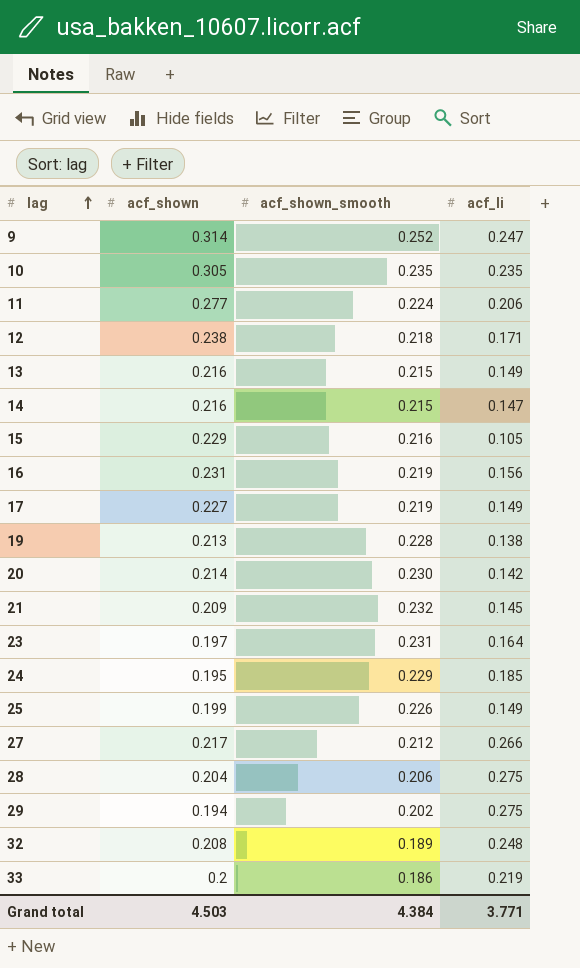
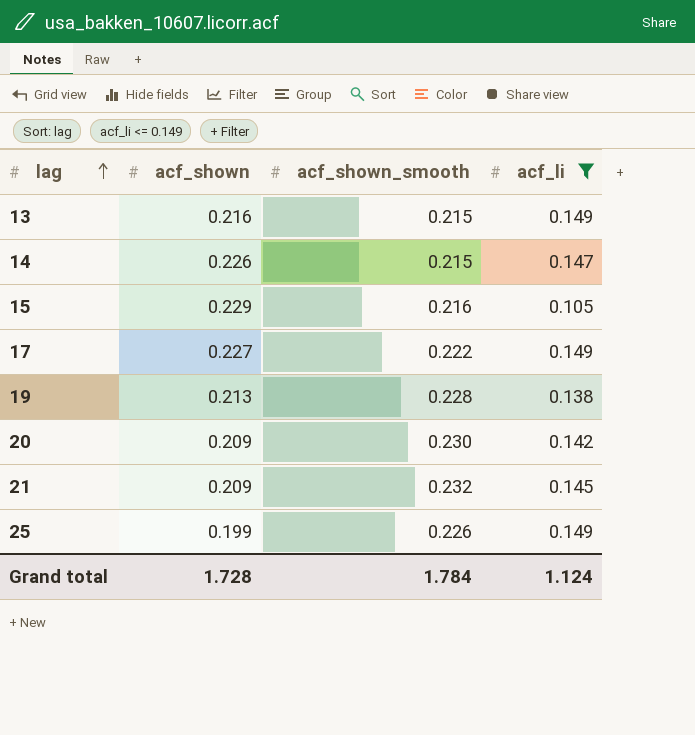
filter: none -> acf_li <= 0.149
14 | acf_shown: 0.216 -> 0.226
17 | acf_shown_smooth: 0.219 -> 0.222
20 | acf_shown: 0.214 -> 0.209
Grand total | acf_shown: 4.503 -> 1.728
Grand total | acf_shown_smooth: 4.384 -> 1.784
Grand total | acf_li: 3.771 -> 1.124

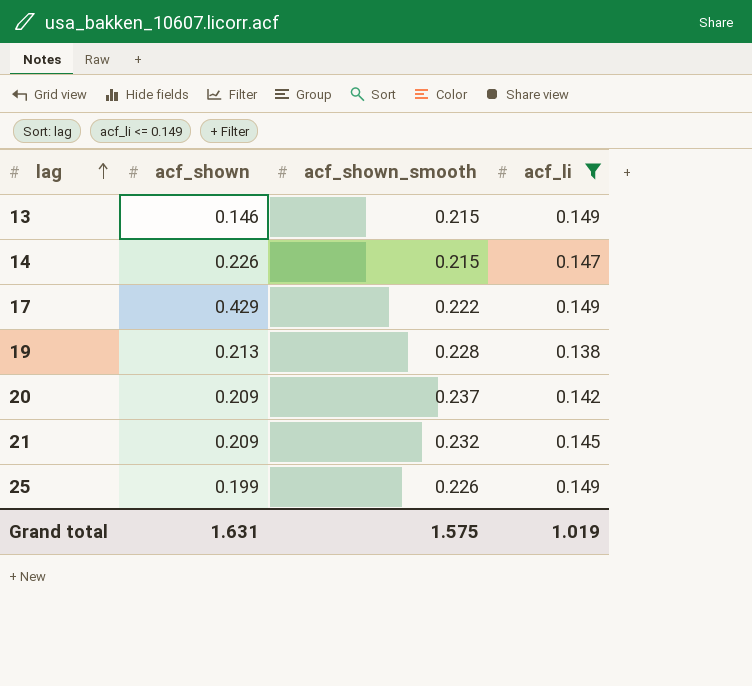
row 15: 0.229 | 0.216 | 0.105 -> none
13 | acf_shown: 0.216 -> 0.146
17 | acf_shown: 0.227 -> 0.429
20 | acf_shown_smooth: 0.230 -> 0.237
Grand total | acf_shown: 1.728 -> 1.631
Grand total | acf_shown_smooth: 1.784 -> 1.575
Grand total | acf_li: 1.124 -> 1.019

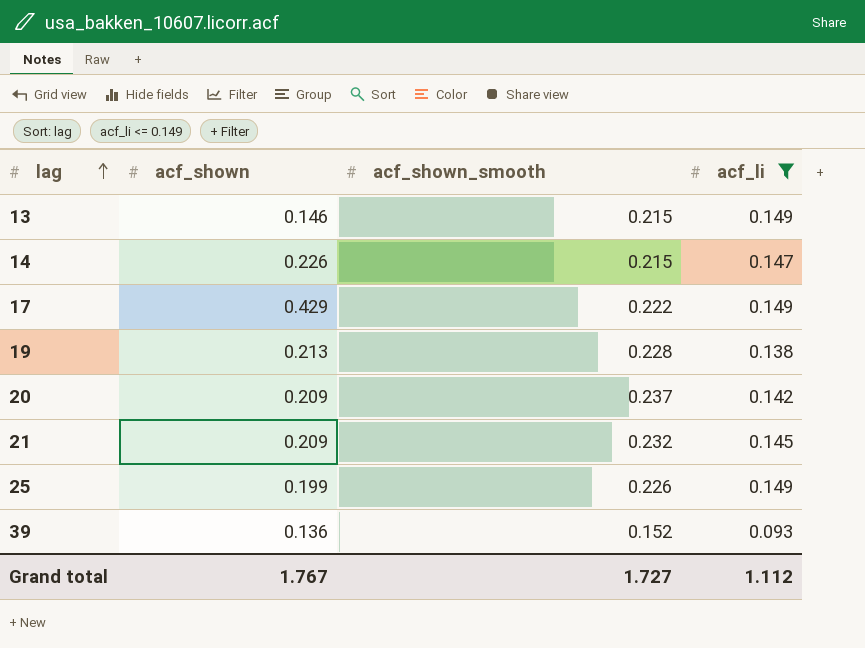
row 39: none -> 0.136 | 0.152 | 0.093
Grand total | acf_shown: 1.631 -> 1.767
Grand total | acf_shown_smooth: 1.575 -> 1.727
Grand total | acf_li: 1.019 -> 1.112

